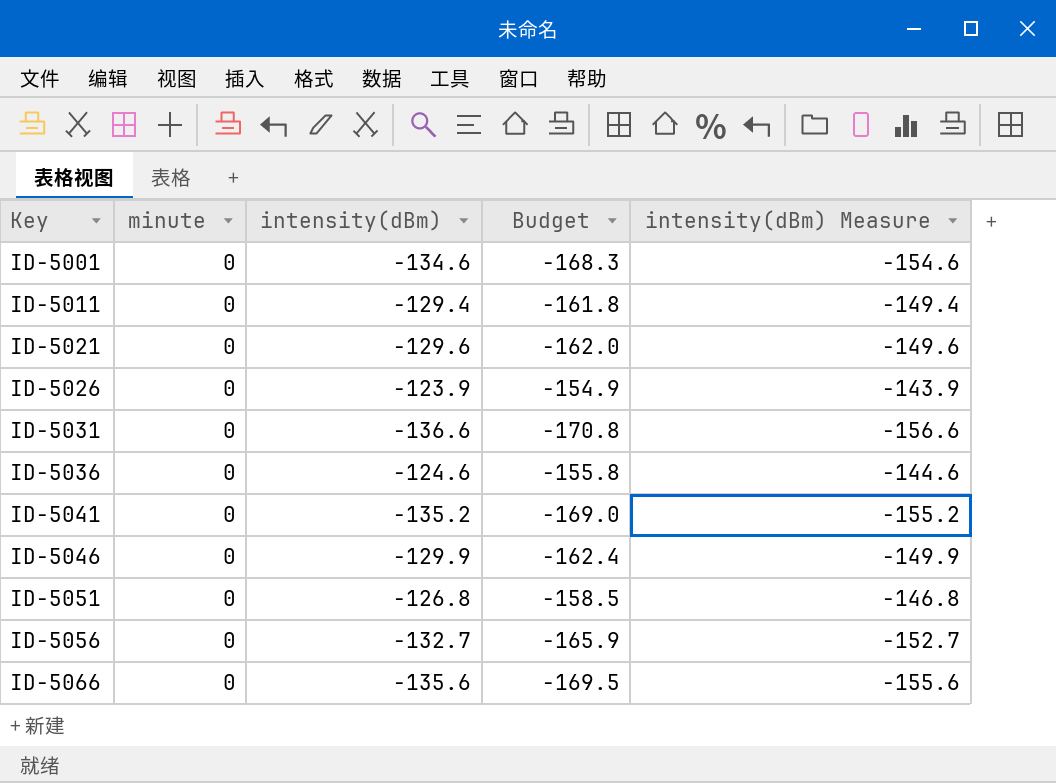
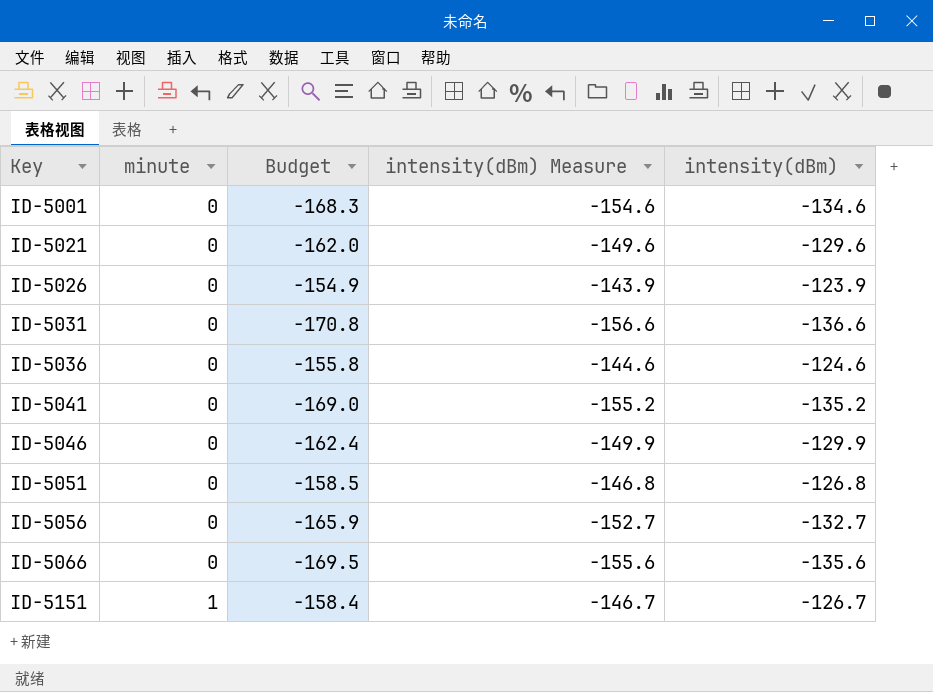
column intensity(dBm) | position: 3 -> 5
row ID-5011: 0 | -129.4 | -161.8 | -149.4 -> none
row ID-5151: none -> 1 | -158.4 | -146.7 | -126.7

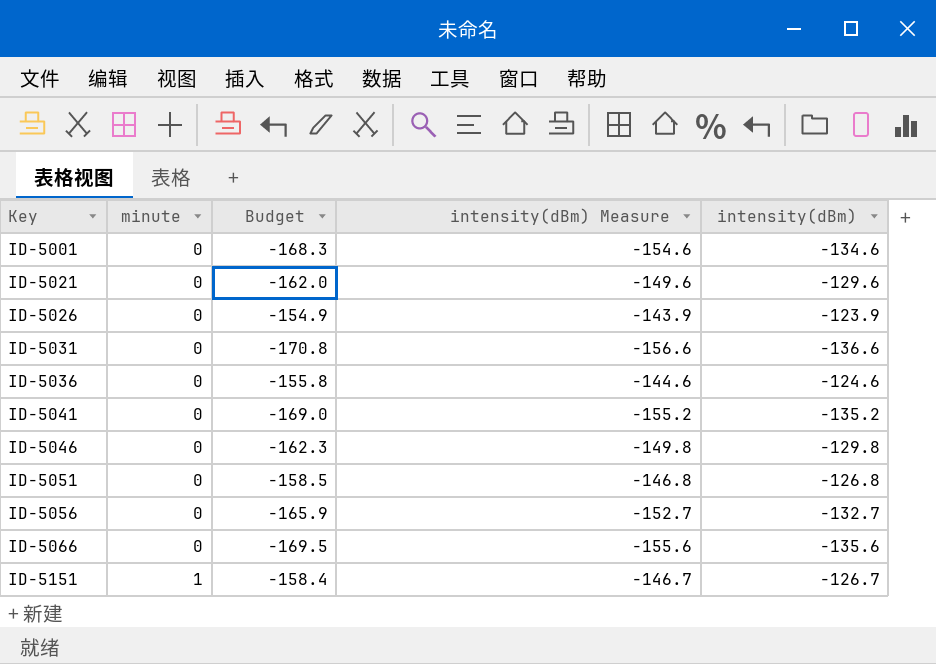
ID-5046 | Budget: -162.4 -> -162.3
ID-5046 | intensity(dBm) Measure: -149.9 -> -149.8
ID-5046 | intensity(dBm): -129.9 -> -129.8

